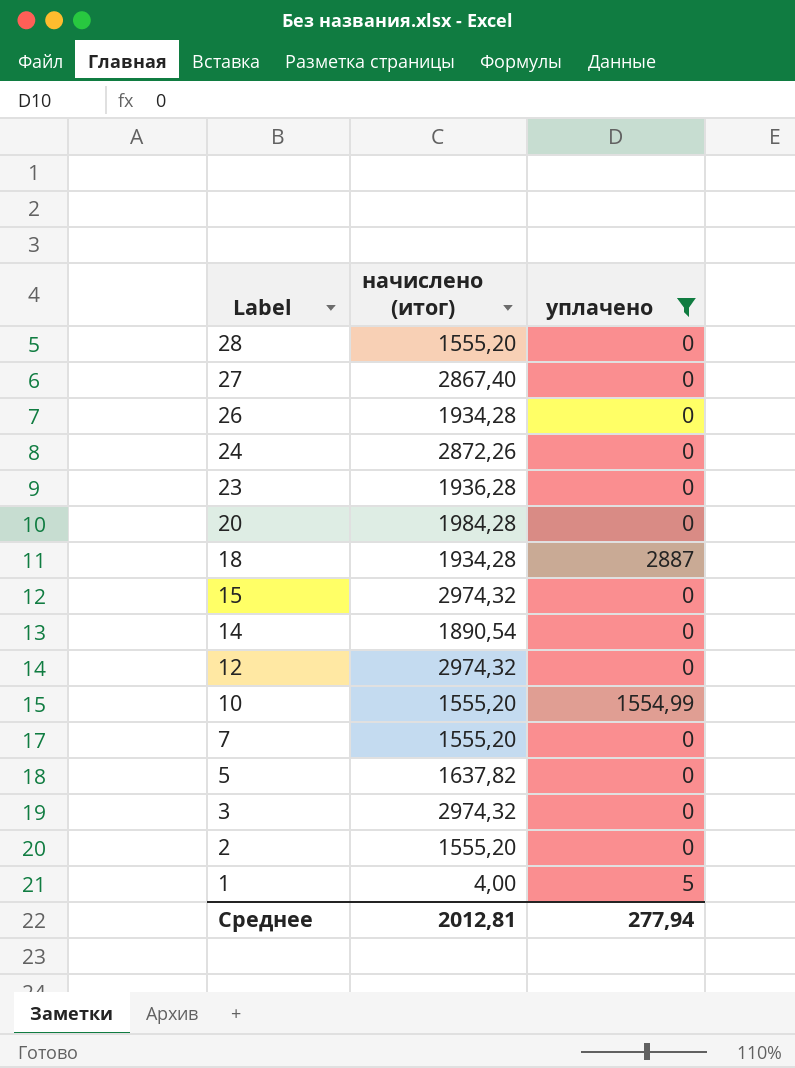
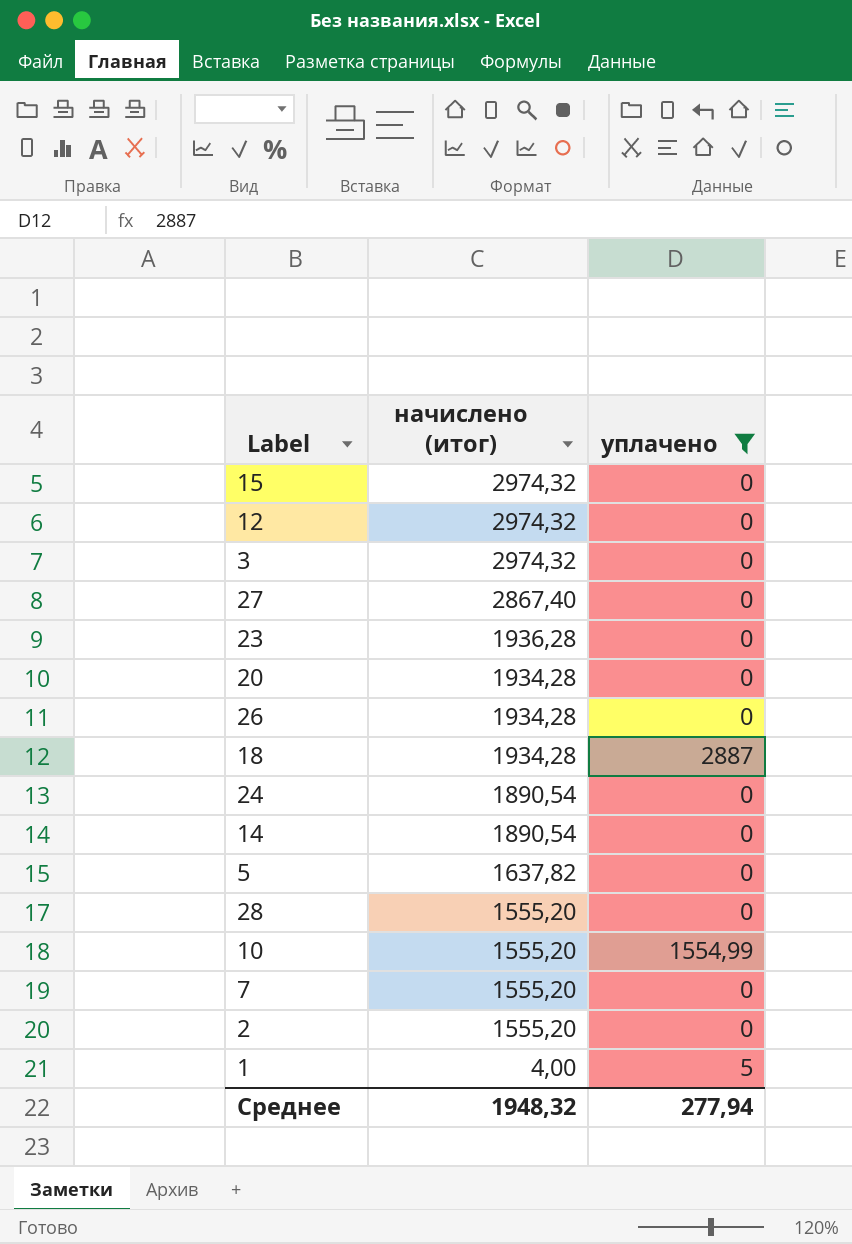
row order: Label descending -> начислено (итог) descending
20 | начислено (итог): 1984,28 -> 1934,28
24 | начислено (итог): 2872,26 -> 1890,54
Среднее | начислено (итог): 2012,81 -> 1948,32

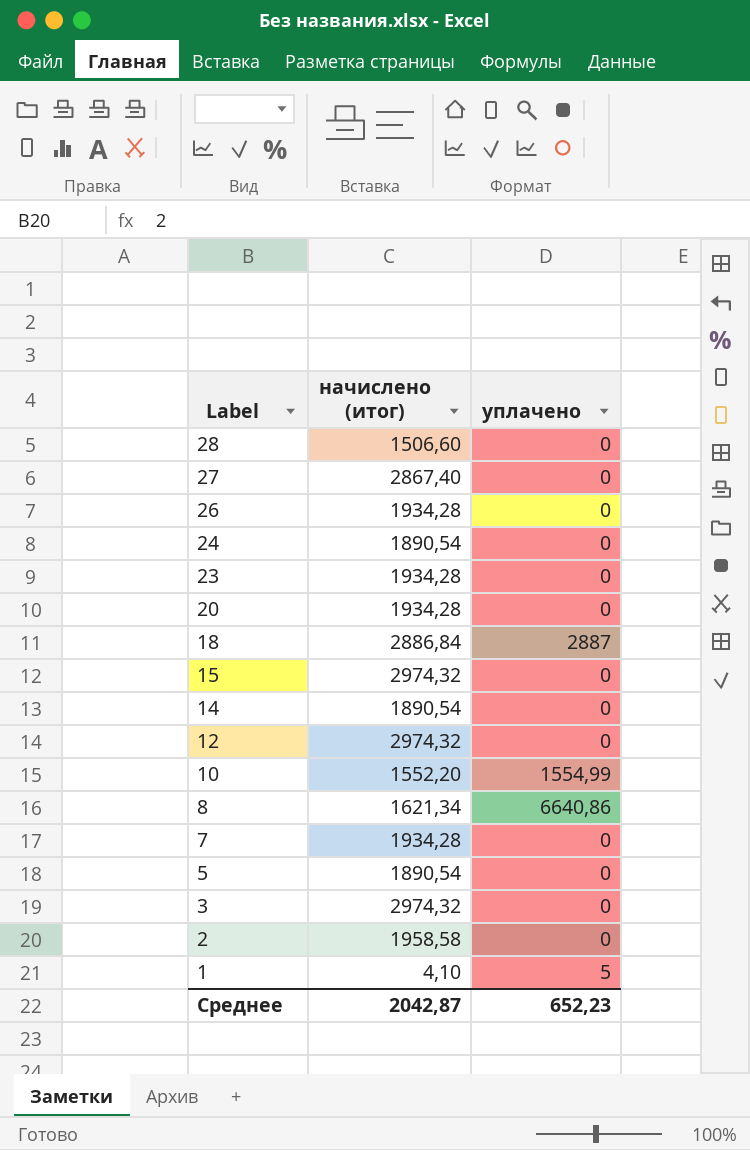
filter: уплачено != 6640,86 -> none
row order: начислено (итог) descending -> Label descending
28 | начислено (итог): 1555,20 -> 1506,60
23 | начислено (итог): 1936,28 -> 1934,28
18 | начислено (итог): 1934,28 -> 2886,84
10 | начислено (итог): 1555,20 -> 1552,20
7 | начислено (итог): 1555,20 -> 1934,28
5 | начислено (итог): 1637,82 -> 1890,54
2 | начислено (итог): 1555,20 -> 1958,58
1 | начислено (итог): 4,00 -> 4,10
Среднее | начислено (итог): 1948,32 -> 2042,87
Среднее | уплачено: 277,94 -> 652,23

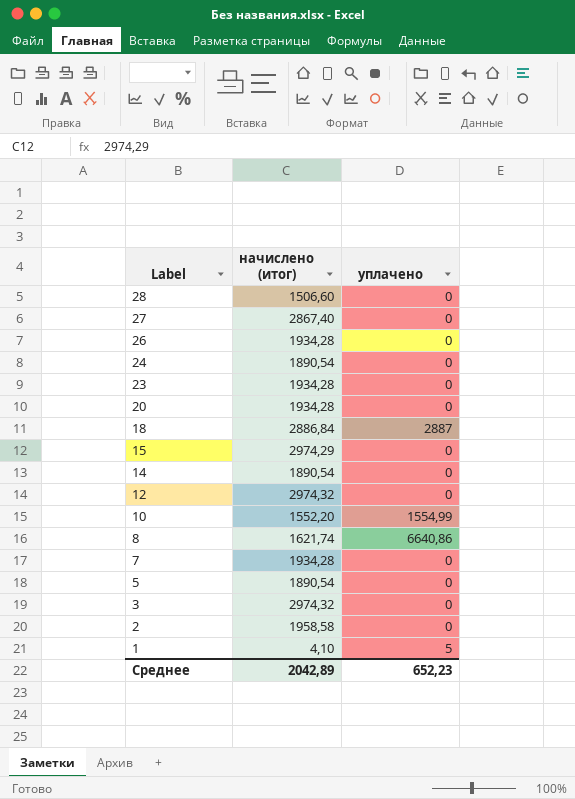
15 | начислено (итог): 2974,32 -> 2974,29
8 | начислено (итог): 1621,34 -> 1621,74
Среднее | начислено (итог): 2042,87 -> 2042,89

